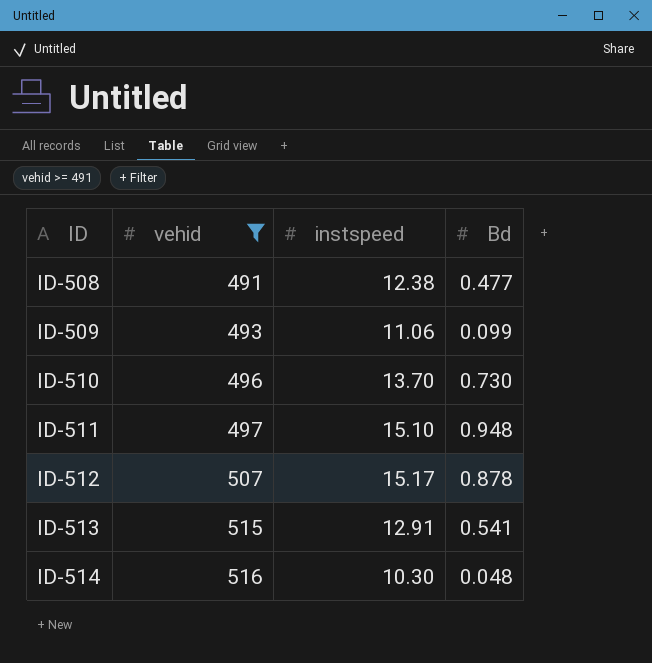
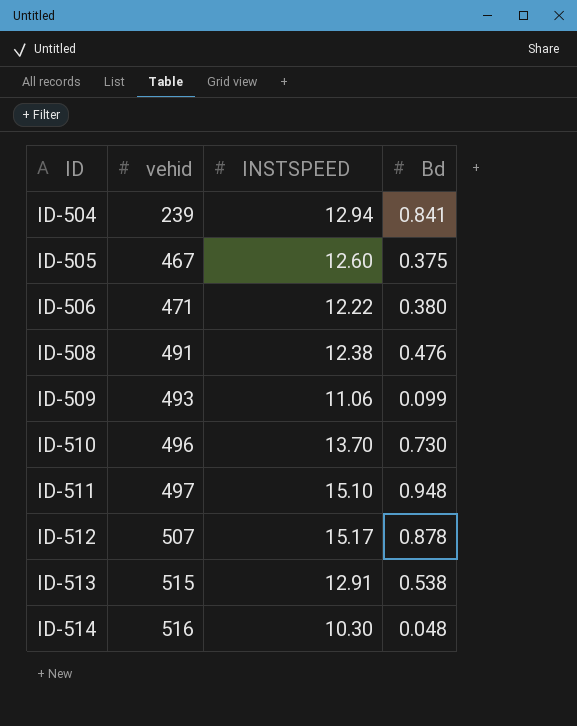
filter: vehid >= 491 -> none
column name: instspeed -> INSTSPEED
ID-508 | Bd: 0.477 -> 0.476
ID-513 | Bd: 0.541 -> 0.538

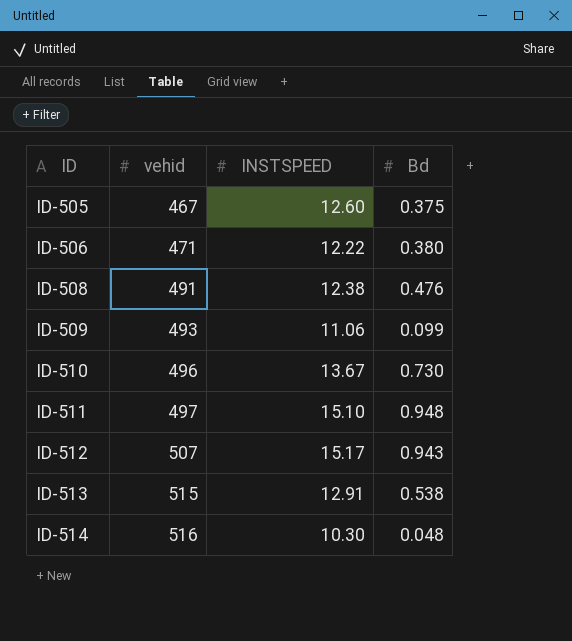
row ID-504: 239 | 12.94 | 0.841 -> none
ID-510 | INSTSPEED: 13.70 -> 13.67
ID-512 | Bd: 0.878 -> 0.943

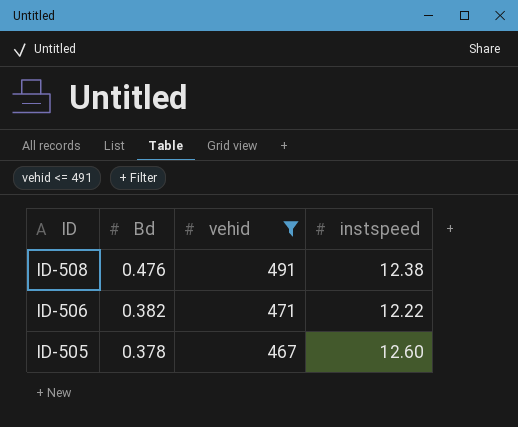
filter: none -> vehid <= 491
row order: ID ascending -> ID descending
column Bd | position: 4 -> 2
column name: INSTSPEED -> instspeed
ID-506 | Bd: 0.380 -> 0.382
ID-505 | Bd: 0.375 -> 0.378

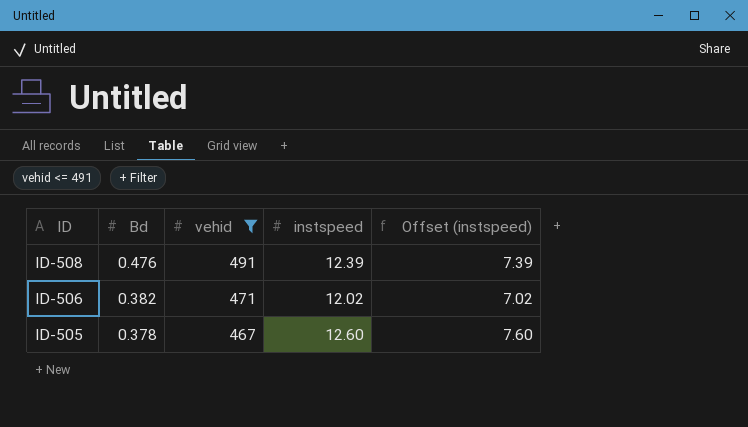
column Offset (instspeed) | formula: none -> [instspeed] - 5
ID-508 | instspeed: 12.38 -> 12.39
ID-506 | instspeed: 12.22 -> 12.02

